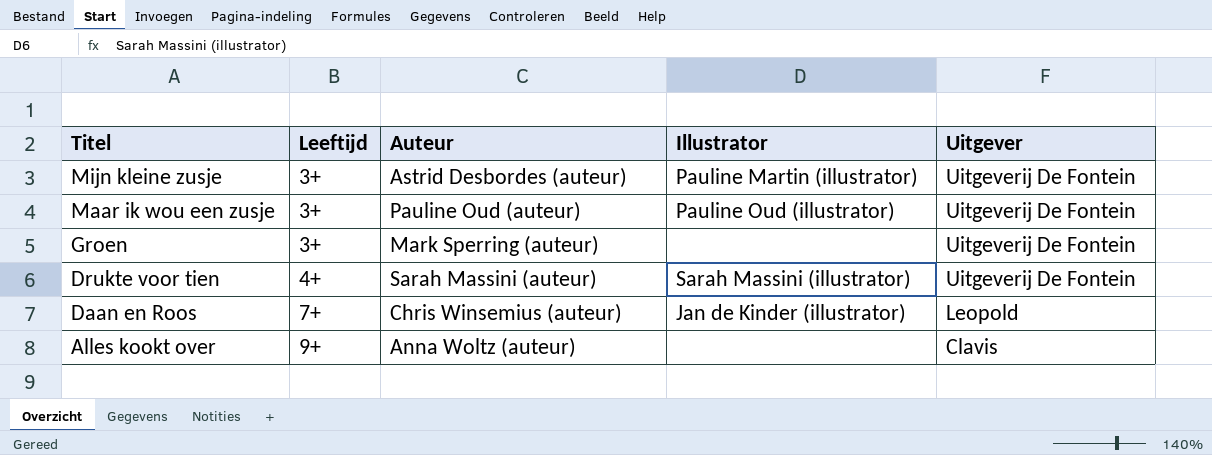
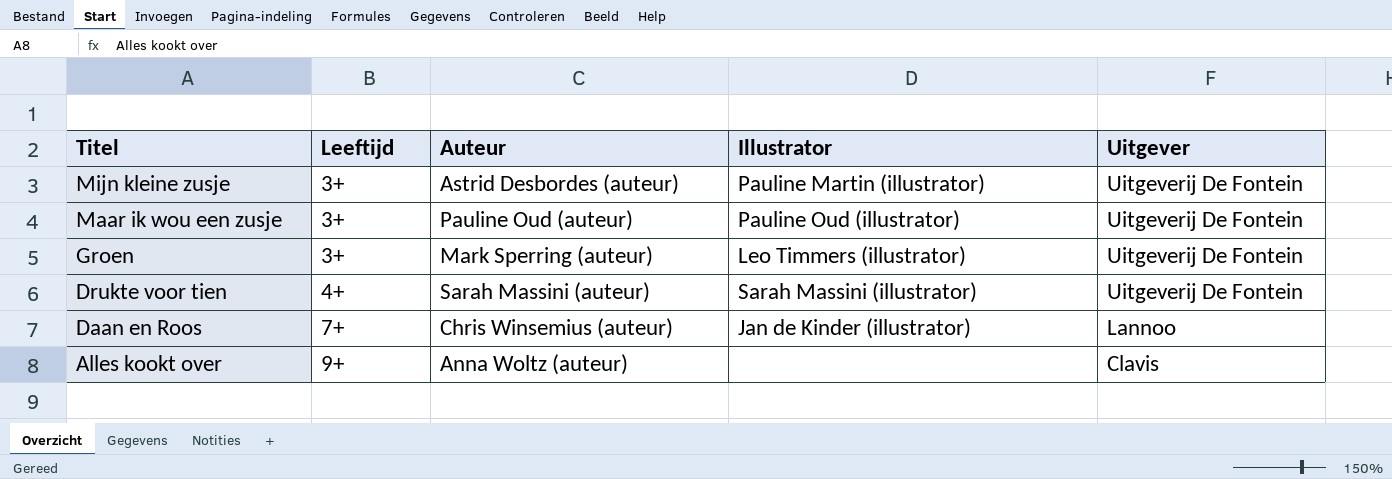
Groen | Illustrator: none -> Leo Timmers (illustrator)
Daan en Roos | Uitgever: Leopold -> Lannoo

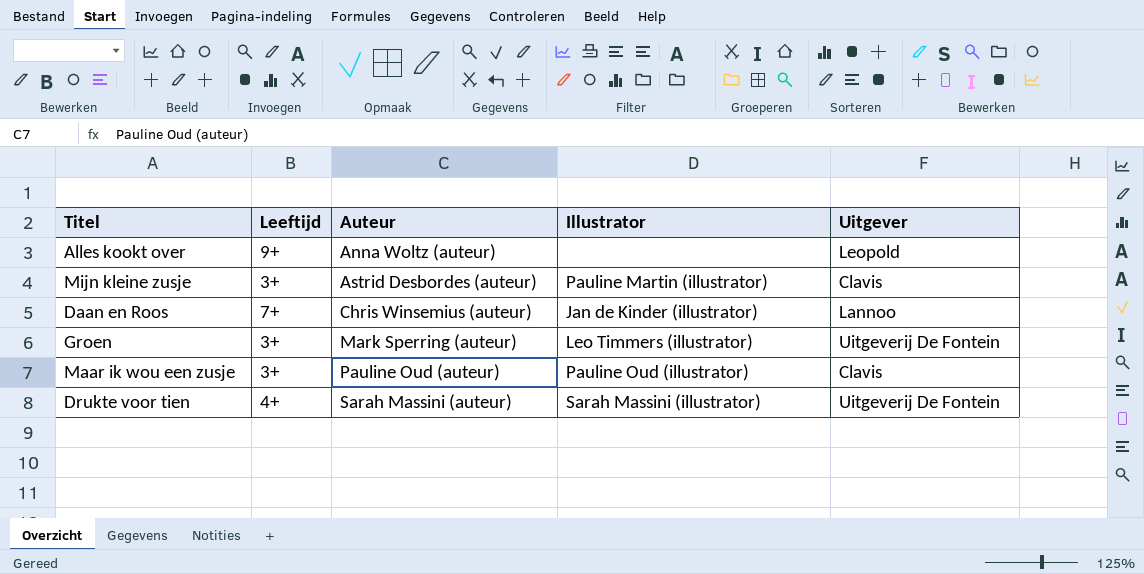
row order: Titel descending -> Auteur ascending
Alles kookt over | Uitgever: Clavis -> Leopold
Mijn kleine zusje | Uitgever: Uitgeverij De Fontein -> Clavis
Maar ik wou een zusje | Uitgever: Uitgeverij De Fontein -> Clavis

